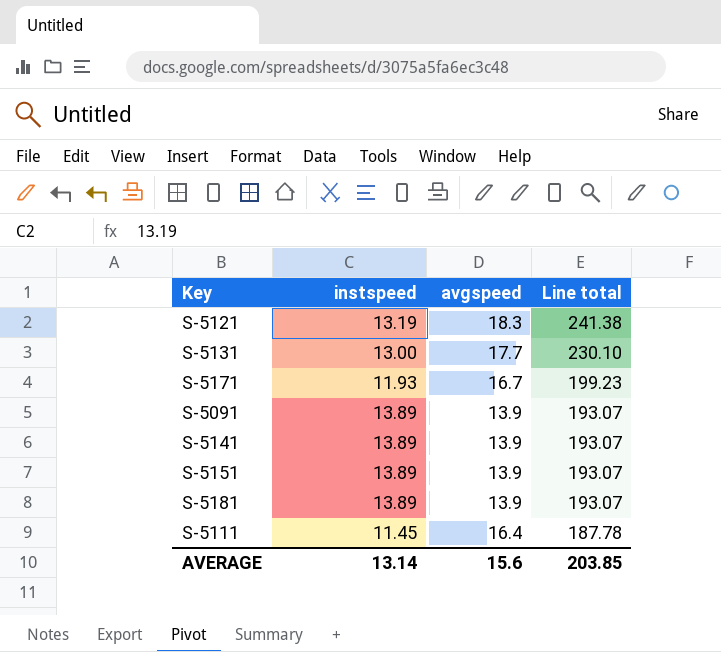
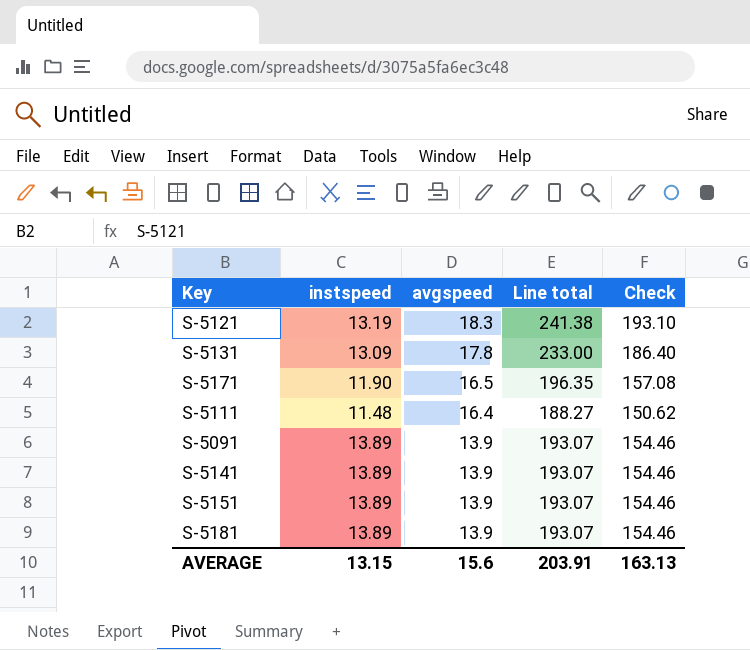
row order: Line total descending -> avgspeed descending
column Check | formula: none -> [Line total] * 0.8
S-5131 | instspeed: 13.00 -> 13.09
S-5131 | avgspeed: 17.7 -> 17.8
S-5131 | Line total: 230.10 -> 233.00
S-5171 | instspeed: 11.93 -> 11.90
S-5171 | avgspeed: 16.7 -> 16.5
S-5171 | Line total: 199.23 -> 196.35
S-5111 | instspeed: 11.45 -> 11.48
S-5111 | Line total: 187.78 -> 188.27
AVERAGE | instspeed: 13.14 -> 13.15
AVERAGE | Line total: 203.85 -> 203.91

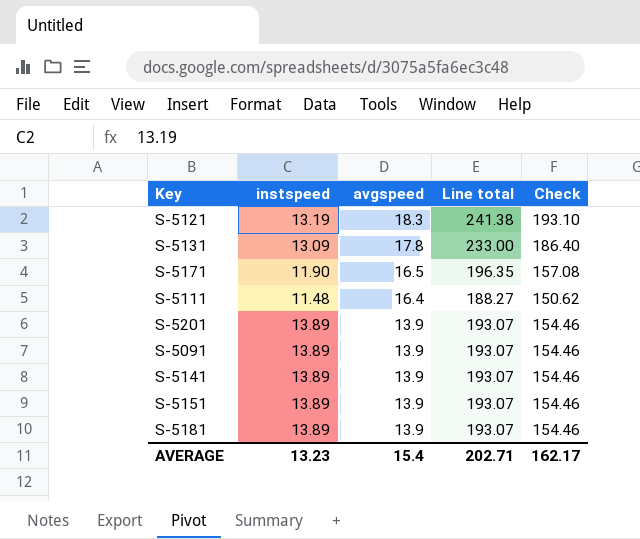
row S-5201: none -> 13.89 | 13.9 | 193.07 | 154.46
AVERAGE | instspeed: 13.15 -> 13.23
AVERAGE | avgspeed: 15.6 -> 15.4
AVERAGE | Line total: 203.91 -> 202.71
AVERAGE | Check: 163.13 -> 162.17

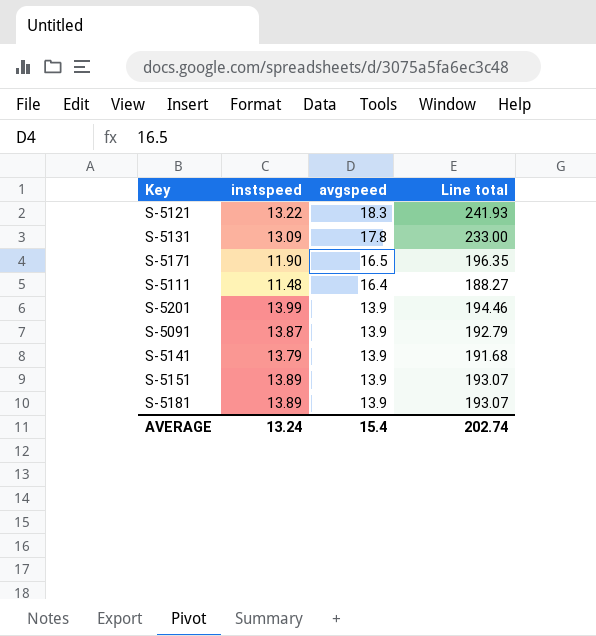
column Check | formula: [Line total] * 0.8 -> none
S-5121 | instspeed: 13.19 -> 13.22
S-5121 | Line total: 241.38 -> 241.93
S-5201 | instspeed: 13.89 -> 13.99
S-5201 | Line total: 193.07 -> 194.46
S-5091 | instspeed: 13.89 -> 13.87
S-5091 | Line total: 193.07 -> 192.79
S-5141 | instspeed: 13.89 -> 13.79
S-5141 | Line total: 193.07 -> 191.68
AVERAGE | instspeed: 13.23 -> 13.24
AVERAGE | Line total: 202.71 -> 202.74

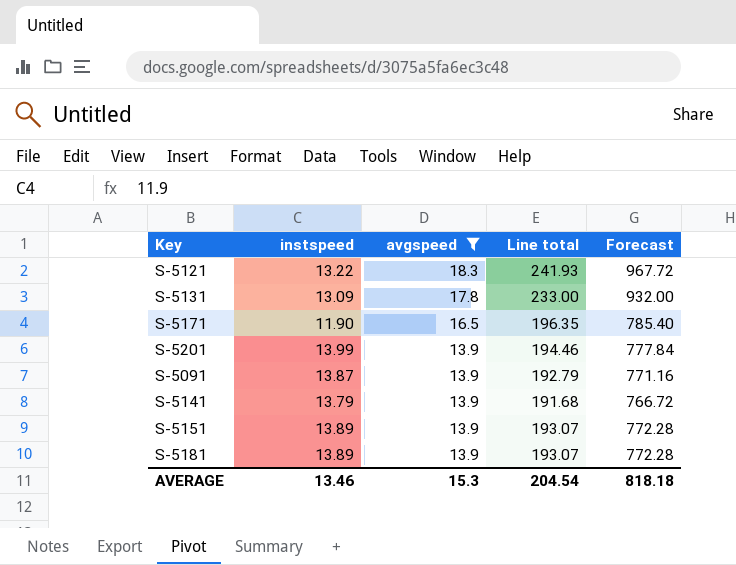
filter: none -> avgspeed != 16.4
column Forecast | formula: none -> [Line total] * 4
AVERAGE | instspeed: 13.24 -> 13.46
AVERAGE | avgspeed: 15.4 -> 15.3
AVERAGE | Line total: 202.74 -> 204.54

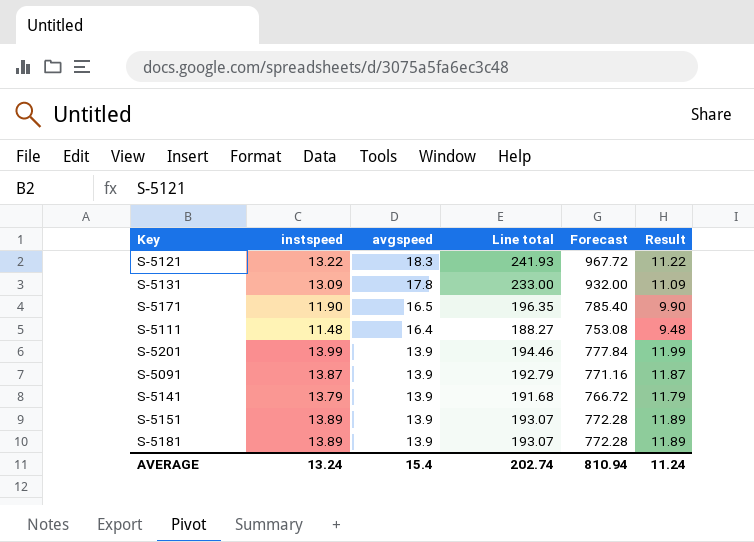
filter: avgspeed != 16.4 -> none
column Result | formula: none -> [instspeed] - 2
AVERAGE | instspeed: 13.46 -> 13.24
AVERAGE | avgspeed: 15.3 -> 15.4
AVERAGE | Line total: 204.54 -> 202.74
AVERAGE | Forecast: 818.18 -> 810.94

